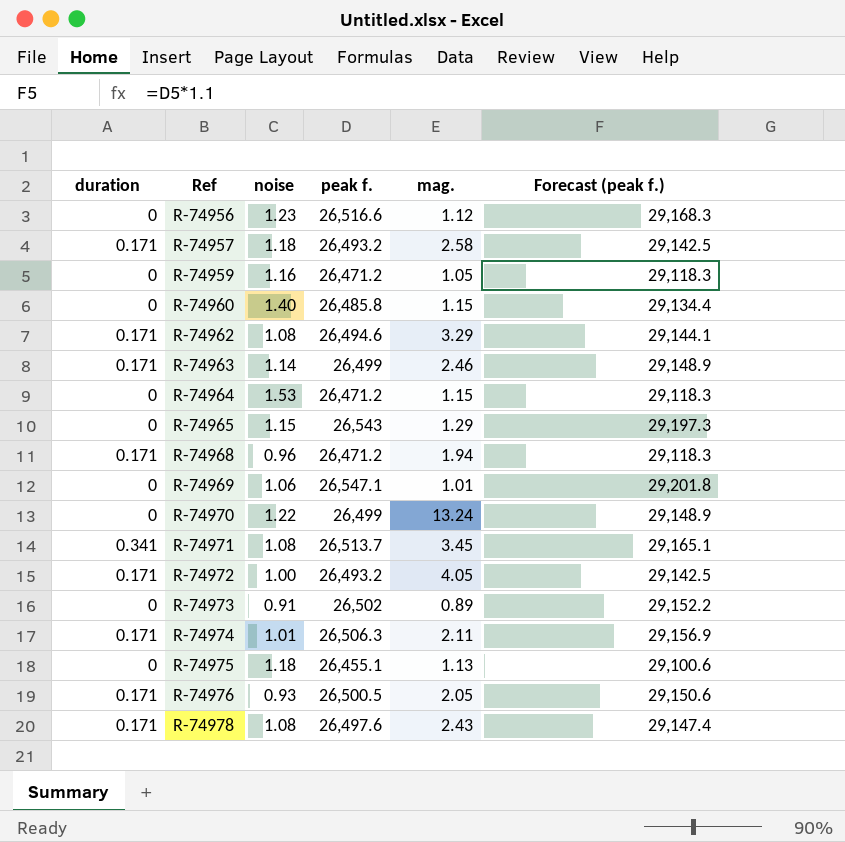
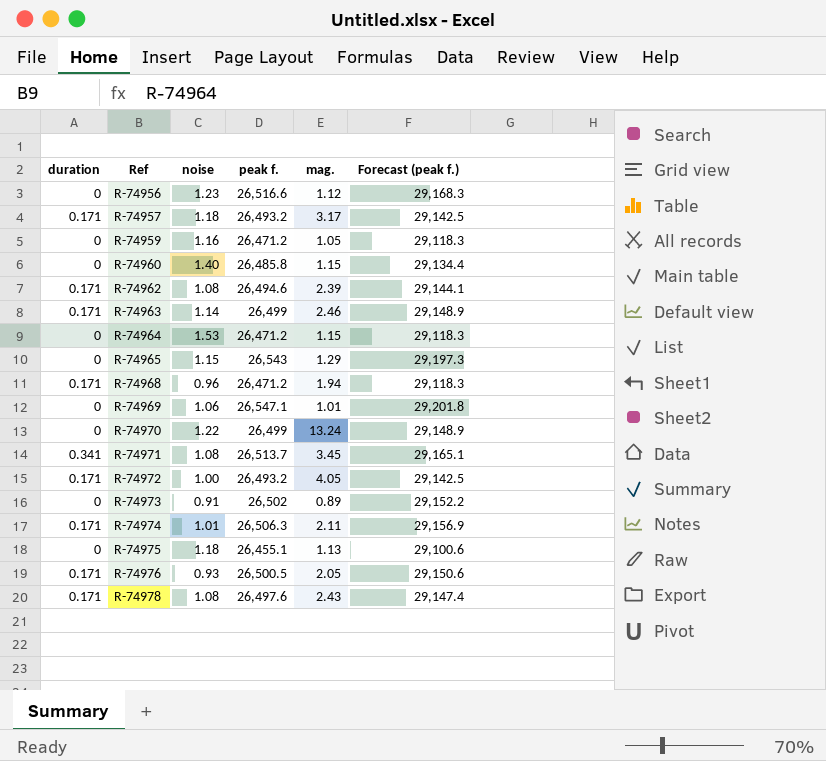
R-74957 | mag.: 2.58 -> 3.17
R-74962 | mag.: 3.29 -> 2.39

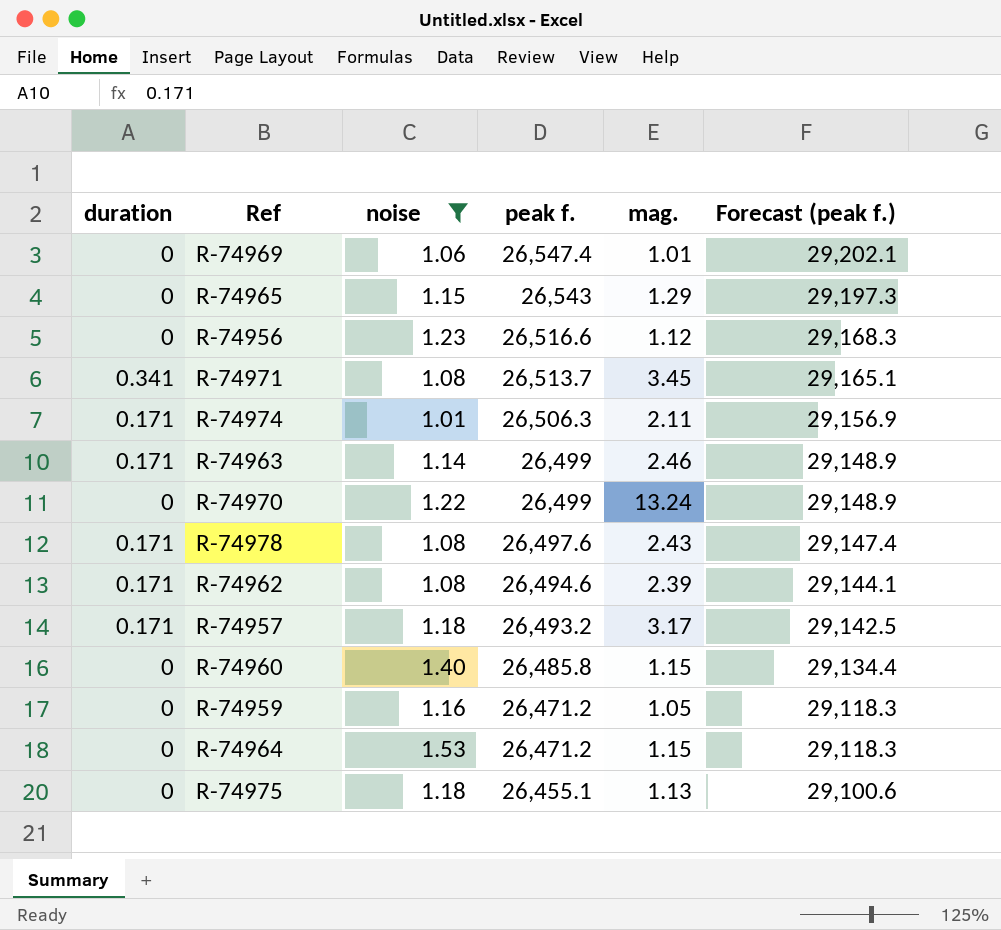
filter: none -> noise >= 1.01
row order: Ref ascending -> peak f. descending
R-74969 | peak f.: 26,547.1 -> 26,547.4
R-74969 | Forecast (peak f.): 29,201.8 -> 29,202.1

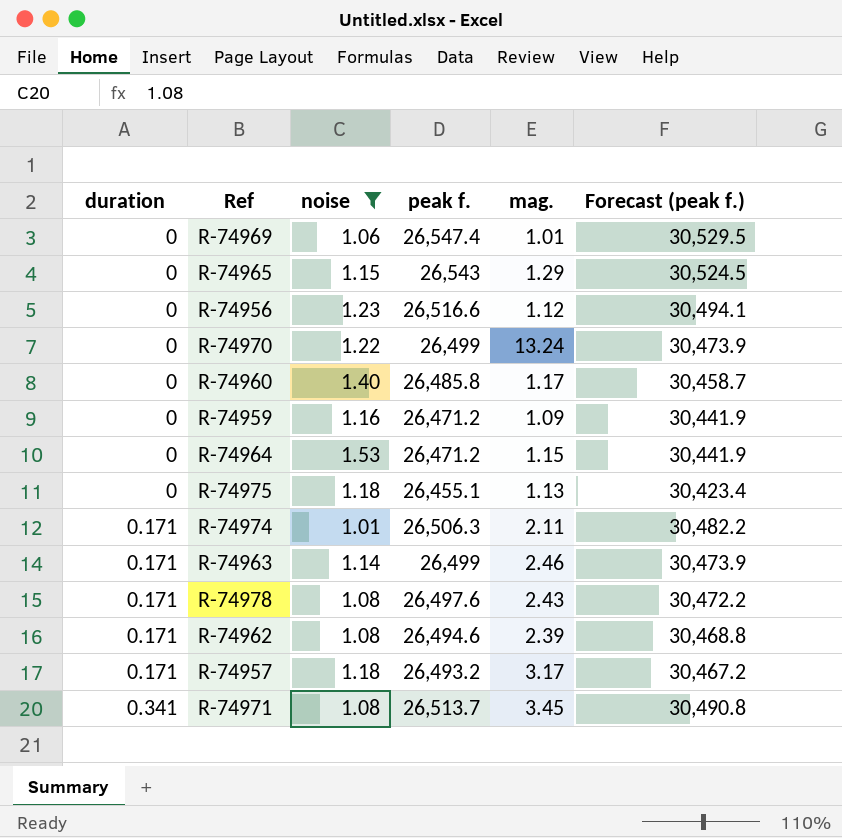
row order: peak f. descending -> duration ascending
column Forecast (peak f.) | formula: [peak f.] * 1.1 -> [peak f.] * 1.15
R-74960 | mag.: 1.15 -> 1.17
R-74959 | mag.: 1.05 -> 1.09

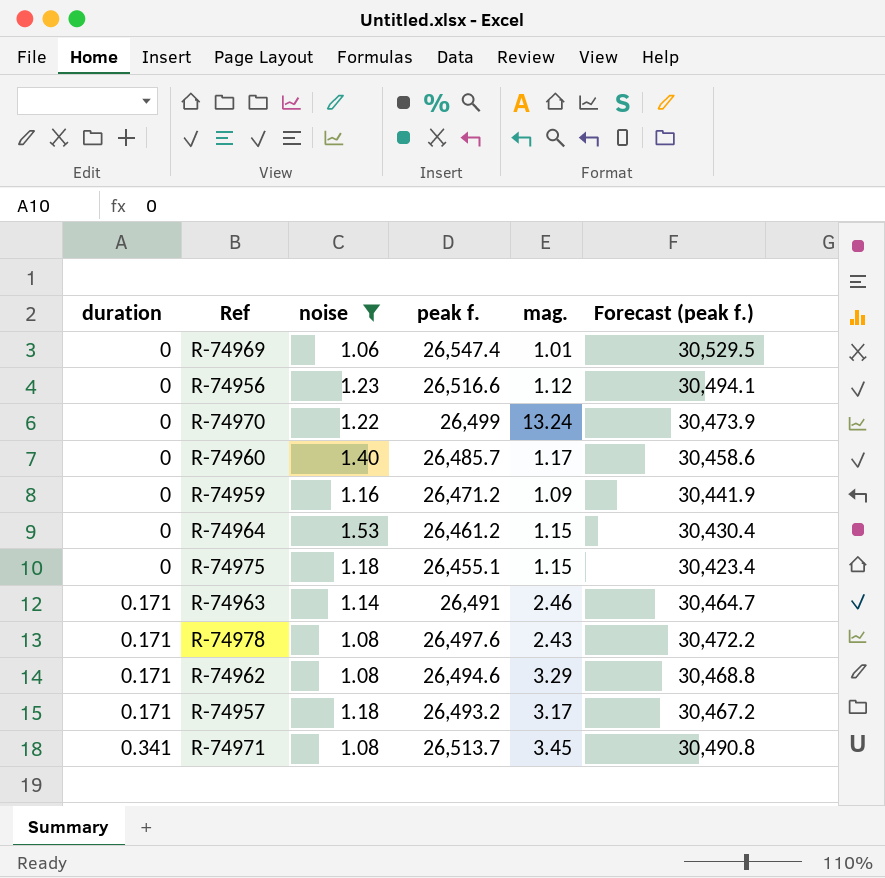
row R-74965: 0 | 1.15 | 26,543 | 1.29 | 30,524.5 -> none
row R-74974: 0.171 | 1.01 | 26,506.3 | 2.11 | 30,482.2 -> none
R-74960 | peak f.: 26,485.8 -> 26,485.7
R-74960 | Forecast (peak f.): 30,458.7 -> 30,458.6
R-74964 | peak f.: 26,471.2 -> 26,461.2
R-74964 | Forecast (peak f.): 30,441.9 -> 30,430.4
R-74975 | mag.: 1.13 -> 1.15
R-74963 | peak f.: 26,499 -> 26,491
R-74963 | Forecast (peak f.): 30,473.9 -> 30,464.7
R-74962 | mag.: 2.39 -> 3.29

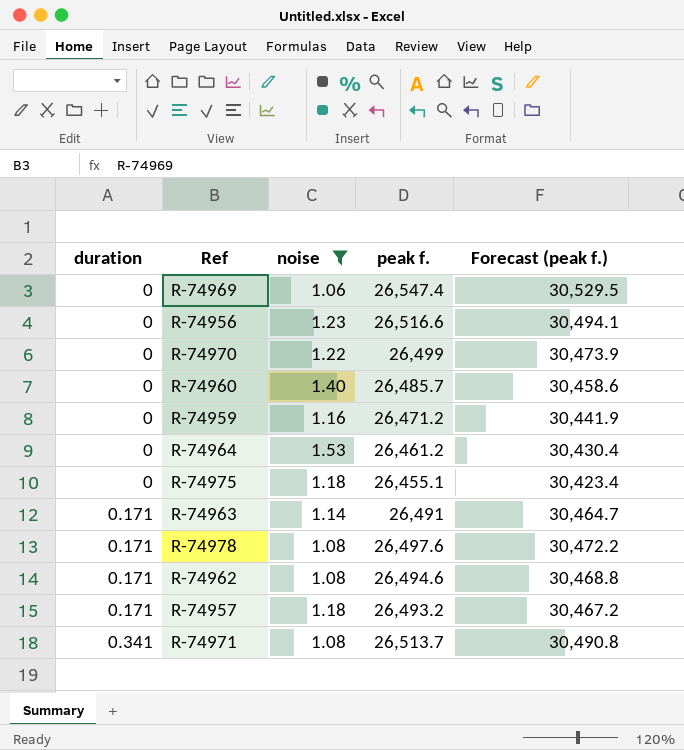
column mag. | position: 5 -> none

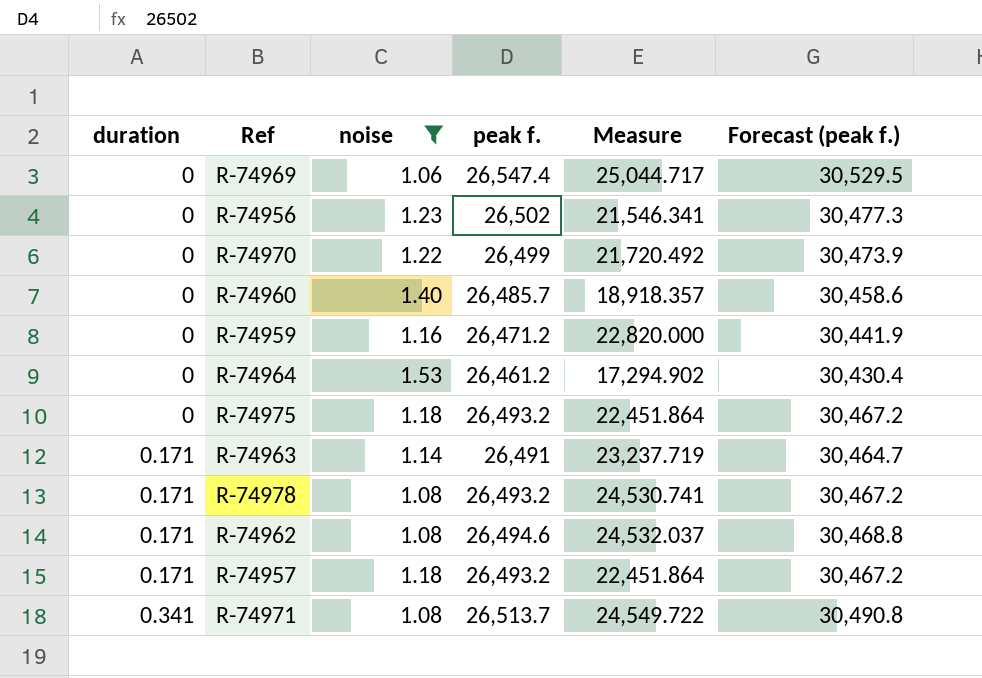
column Measure | formula: none -> [peak f.] / [noise]
R-74956 | peak f.: 26,516.6 -> 26,502
R-74956 | Forecast (peak f.): 30,494.1 -> 30,477.3
R-74975 | peak f.: 26,455.1 -> 26,493.2
R-74975 | Forecast (peak f.): 30,423.4 -> 30,467.2
R-74978 | peak f.: 26,497.6 -> 26,493.2
R-74978 | Forecast (peak f.): 30,472.2 -> 30,467.2

